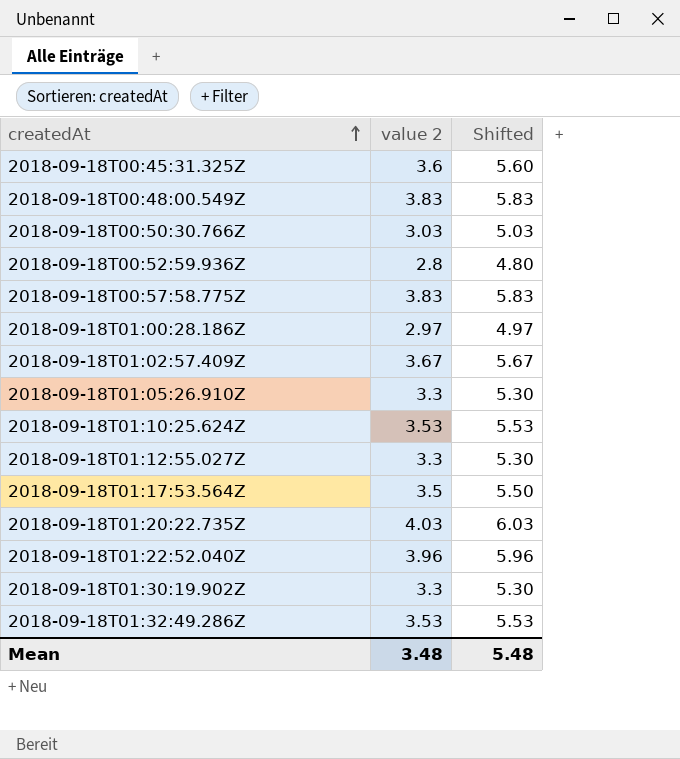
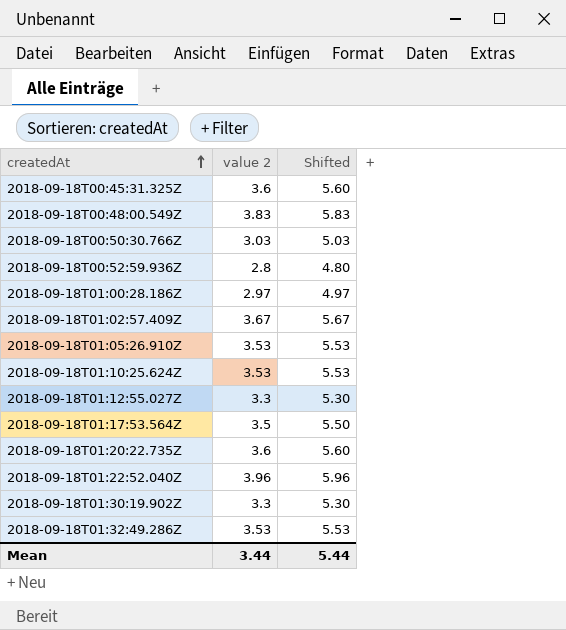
row 2018-09-18T00:57:58.775Z: 3.83 | 5.83 -> none
2018-09-18T01:05:26.910Z | value 2: 3.3 -> 3.53
2018-09-18T01:05:26.910Z | Shifted: 5.30 -> 5.53
2018-09-18T01:20:22.735Z | value 2: 4.03 -> 3.6
2018-09-18T01:20:22.735Z | Shifted: 6.03 -> 5.60
Mean | value 2: 3.48 -> 3.44
Mean | Shifted: 5.48 -> 5.44

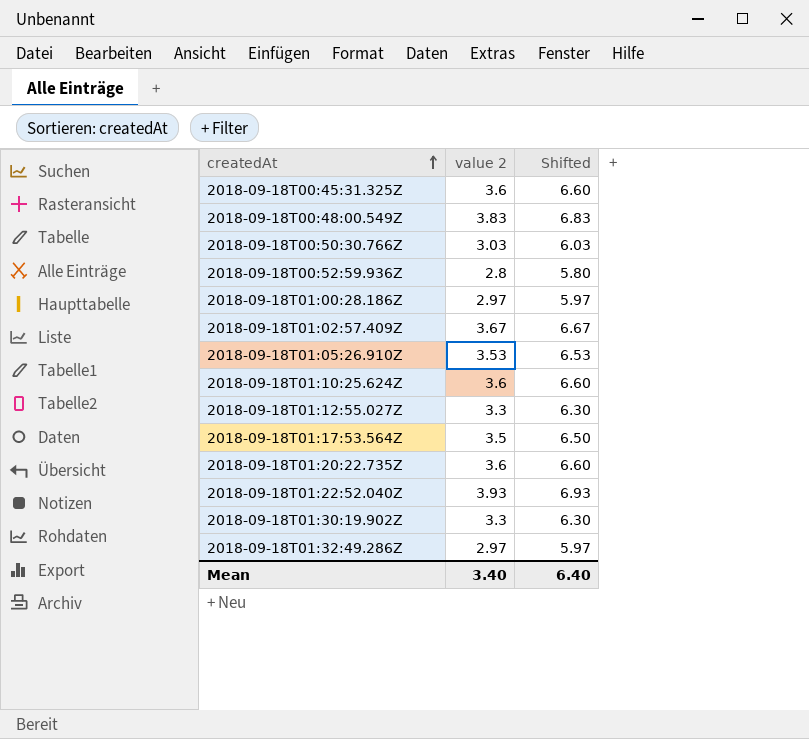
column Shifted | formula: [value 2] + 2 -> [value 2] + 3
2018-09-18T01:10:25.624Z | value 2: 3.53 -> 3.6
2018-09-18T01:22:52.040Z | value 2: 3.96 -> 3.93
2018-09-18T01:32:49.286Z | value 2: 3.53 -> 2.97
Mean | value 2: 3.44 -> 3.40
Mean | Shifted: 5.44 -> 6.40

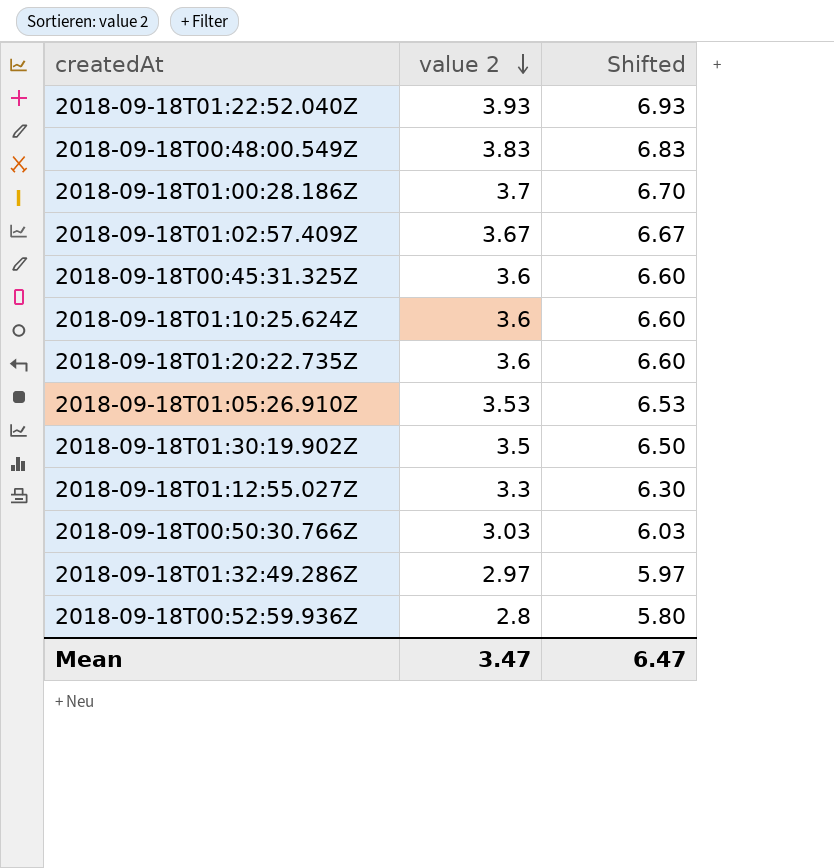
row order: createdAt ascending -> value 2 descending
row 2018-09-18T01:17:53.564Z: 3.5 | 6.50 -> none
2018-09-18T01:00:28.186Z | value 2: 2.97 -> 3.7
2018-09-18T01:00:28.186Z | Shifted: 5.97 -> 6.70
2018-09-18T01:30:19.902Z | value 2: 3.3 -> 3.5
2018-09-18T01:30:19.902Z | Shifted: 6.30 -> 6.50
Mean | value 2: 3.40 -> 3.47
Mean | Shifted: 6.40 -> 6.47

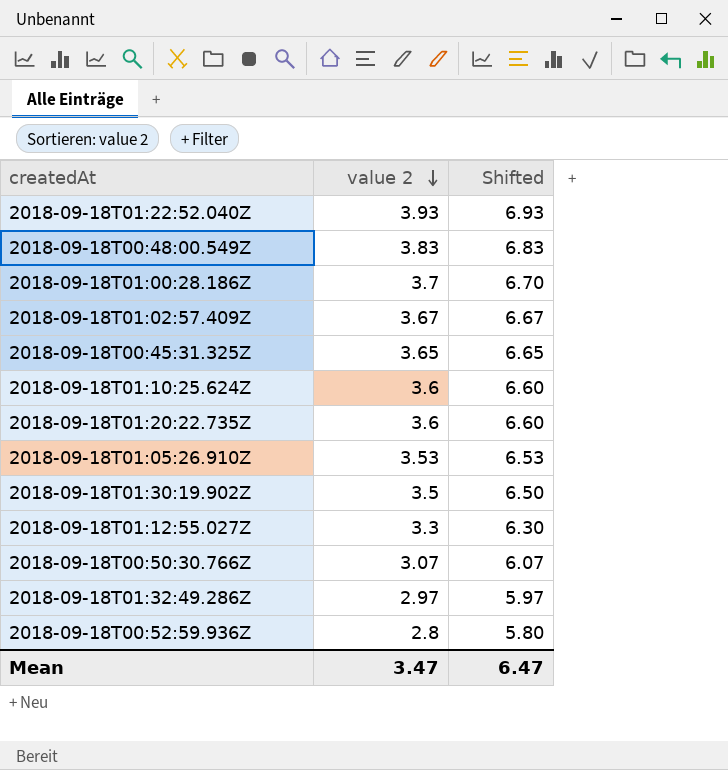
2018-09-18T00:45:31.325Z | value 2: 3.6 -> 3.65
2018-09-18T00:45:31.325Z | Shifted: 6.60 -> 6.65
2018-09-18T00:50:30.766Z | value 2: 3.03 -> 3.07
2018-09-18T00:50:30.766Z | Shifted: 6.03 -> 6.07

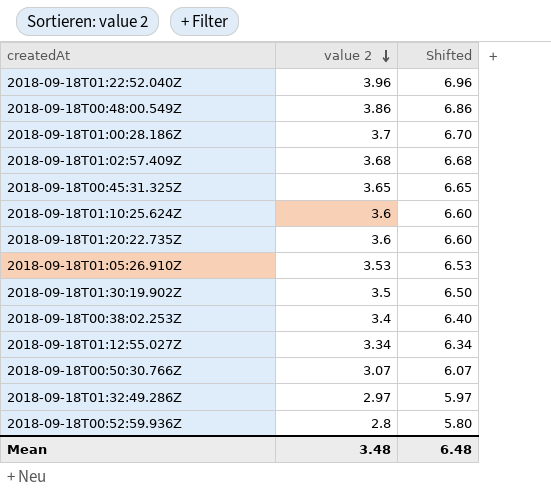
2018-09-18T01:22:52.040Z | value 2: 3.93 -> 3.96
2018-09-18T01:22:52.040Z | Shifted: 6.93 -> 6.96
2018-09-18T00:48:00.549Z | value 2: 3.83 -> 3.86
2018-09-18T00:48:00.549Z | Shifted: 6.83 -> 6.86
2018-09-18T01:02:57.409Z | value 2: 3.67 -> 3.68
2018-09-18T01:02:57.409Z | Shifted: 6.67 -> 6.68
row 2018-09-18T00:38:02.253Z: none -> 3.4 | 6.40
2018-09-18T01:12:55.027Z | value 2: 3.3 -> 3.34
2018-09-18T01:12:55.027Z | Shifted: 6.30 -> 6.34
Mean | value 2: 3.47 -> 3.48
Mean | Shifted: 6.47 -> 6.48

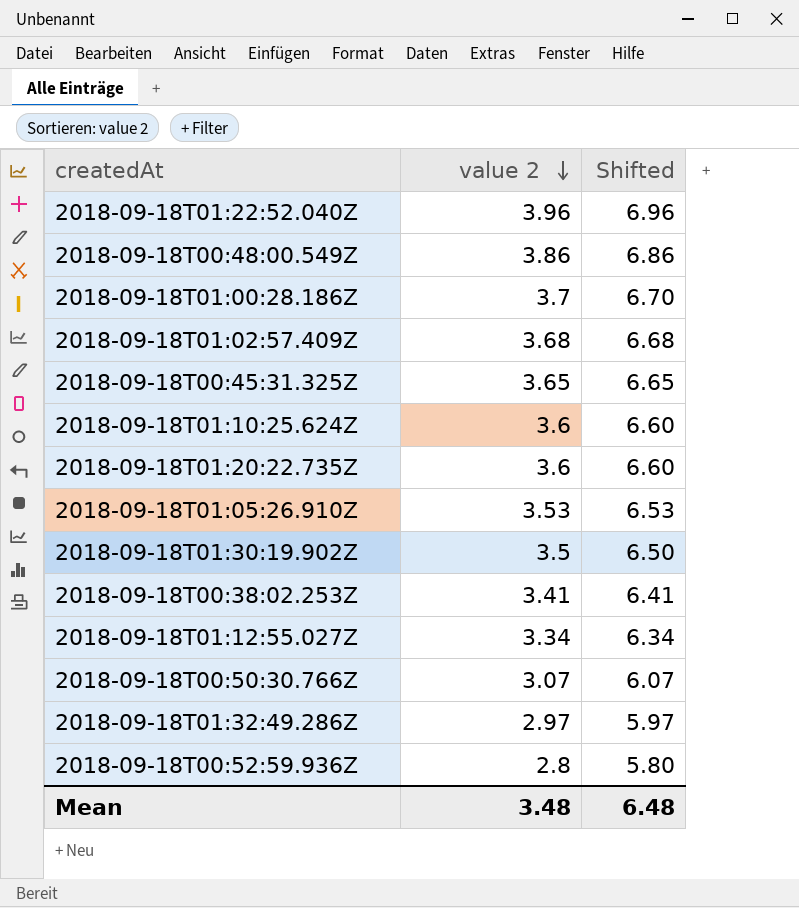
2018-09-18T00:38:02.253Z | value 2: 3.4 -> 3.41
2018-09-18T00:38:02.253Z | Shifted: 6.40 -> 6.41

